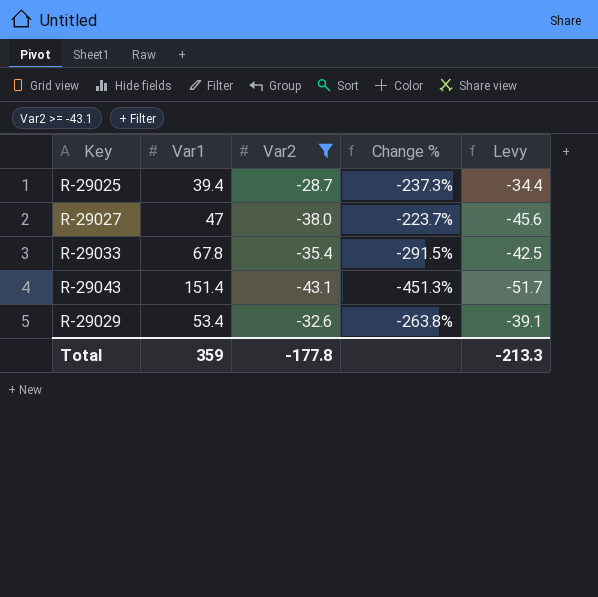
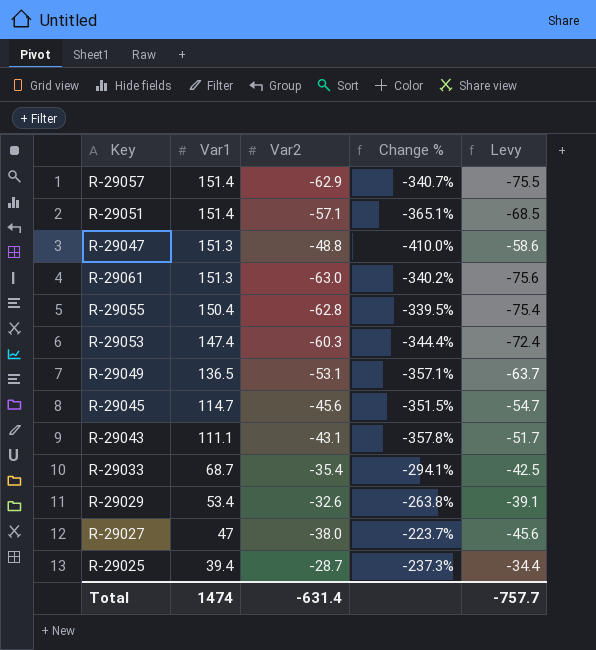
filter: Var2 >= -43.1 -> none
row order: none -> Var1 descending
R-29043 | Var1: 151.4 -> 111.1
R-29043 | Change %: -451.3% -> -357.8%
R-29033 | Var1: 67.8 -> 68.7
R-29033 | Change %: -291.5% -> -294.1%
Total | Var1: 359 -> 1474
Total | Var2: -177.8 -> -631.4
Total | Levy: -213.3 -> -757.7

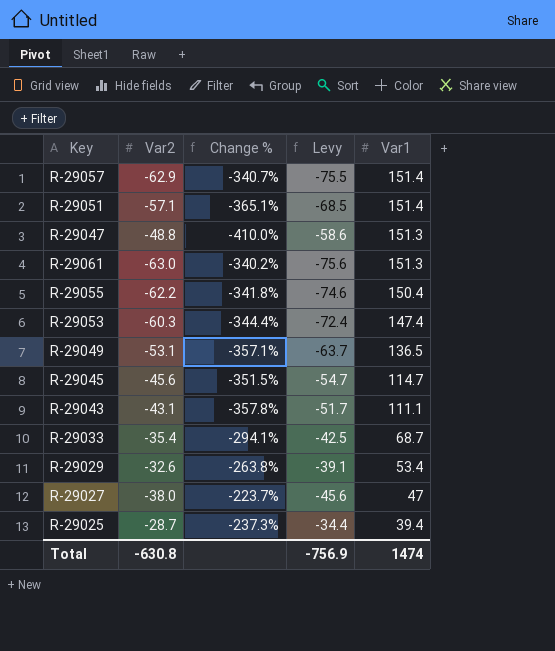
column Var1 | position: 2 -> 5
R-29055 | Var2: -62.8 -> -62.2
R-29055 | Change %: -339.5% -> -341.8%
R-29055 | Levy: -75.4 -> -74.6
Total | Var2: -631.4 -> -630.8
Total | Levy: -757.7 -> -756.9

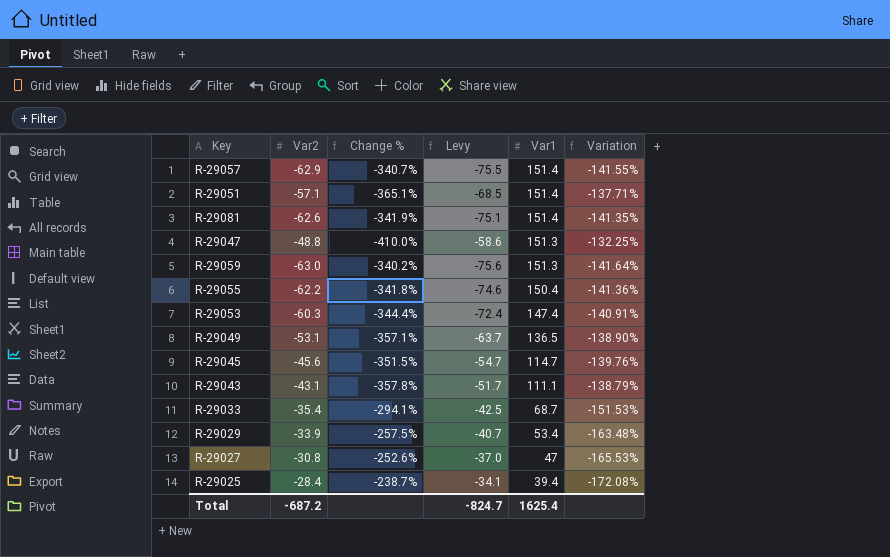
column Variation | formula: none -> ([Var2] - [Var1]) / [Var1]
row R-29061: -63.0 | -340.2% | -75.6 | 151.3 -> none
row R-29081: none -> -62.6 | -341.9% | -75.1 | 151.4 | -141.35%
row R-29059: none -> -63.0 | -340.2% | -75.6 | 151.3 | -141.64%
R-29029 | Var2: -32.6 -> -33.9
R-29029 | Change %: -263.8% -> -257.5%
R-29029 | Levy: -39.1 -> -40.7
R-29027 | Var2: -38.0 -> -30.8
R-29027 | Change %: -223.7% -> -252.6%
R-29027 | Levy: -45.6 -> -37.0
R-29025 | Var2: -28.7 -> -28.4
R-29025 | Change %: -237.3% -> -238.7%
R-29025 | Levy: -34.4 -> -34.1
Total | Var2: -630.8 -> -687.2
Total | Levy: -756.9 -> -824.7
Total | Var1: 1474 -> 1625.4

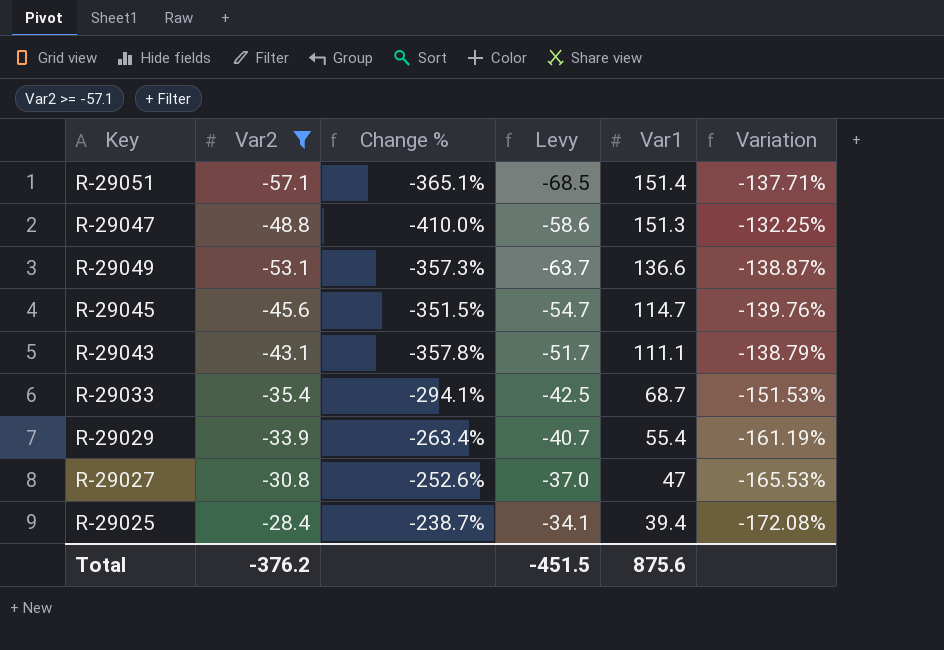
filter: none -> Var2 >= -57.1
R-29049 | Change %: -357.1% -> -357.3%
R-29049 | Var1: 136.5 -> 136.6
R-29049 | Variation: -138.90% -> -138.87%
R-29029 | Change %: -257.5% -> -263.4%
R-29029 | Var1: 53.4 -> 55.4
R-29029 | Variation: -163.48% -> -161.19%
Total | Var2: -687.2 -> -376.2
Total | Levy: -824.7 -> -451.5
Total | Var1: 1625.4 -> 875.6

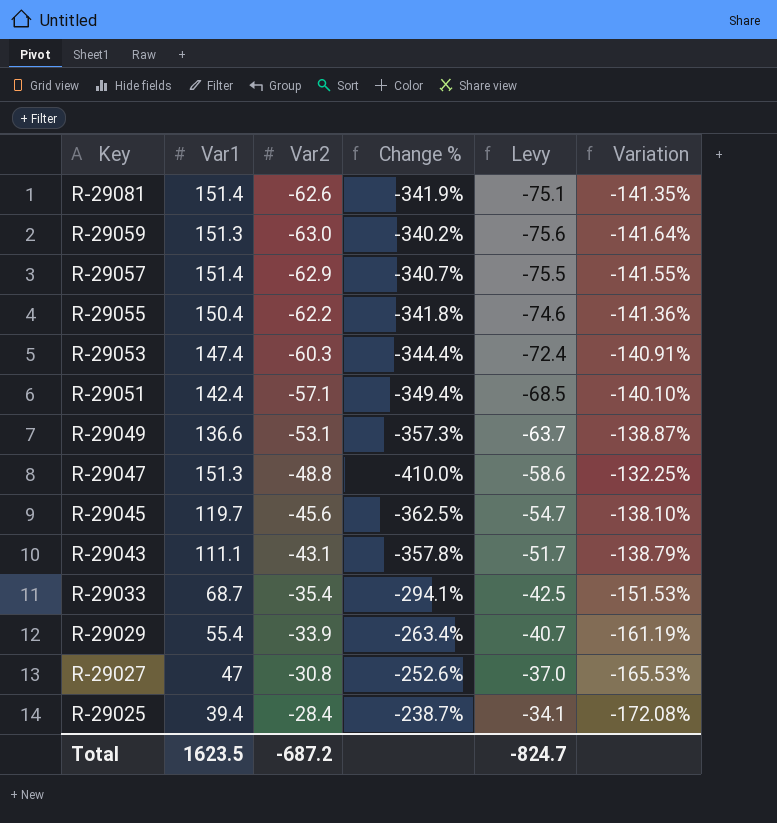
filter: Var2 >= -57.1 -> none
row order: Var1 descending -> Key descending
column Var1 | position: 5 -> 2
R-29051 | Var1: 151.4 -> 142.4
R-29051 | Change %: -365.1% -> -349.4%
R-29051 | Variation: -137.71% -> -140.10%
R-29045 | Var1: 114.7 -> 119.7
R-29045 | Change %: -351.5% -> -362.5%
R-29045 | Variation: -139.76% -> -138.10%
Total | Var1: 875.6 -> 1623.5
Total | Var2: -376.2 -> -687.2
Total | Levy: -451.5 -> -824.7

